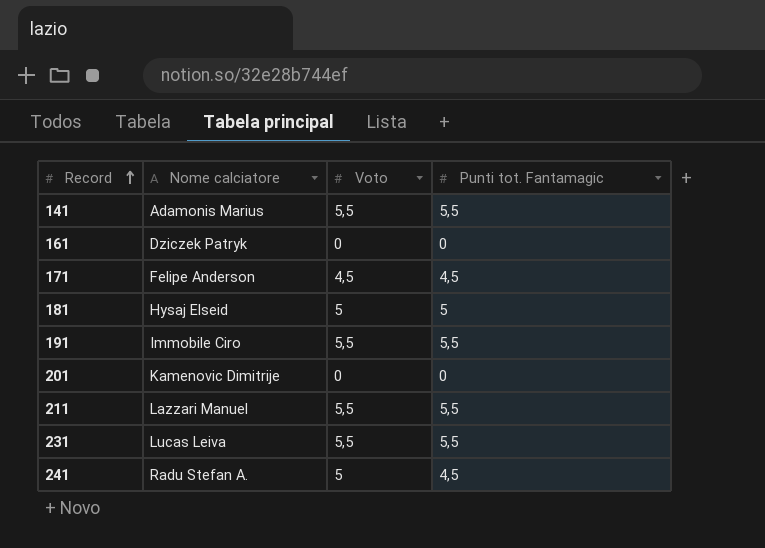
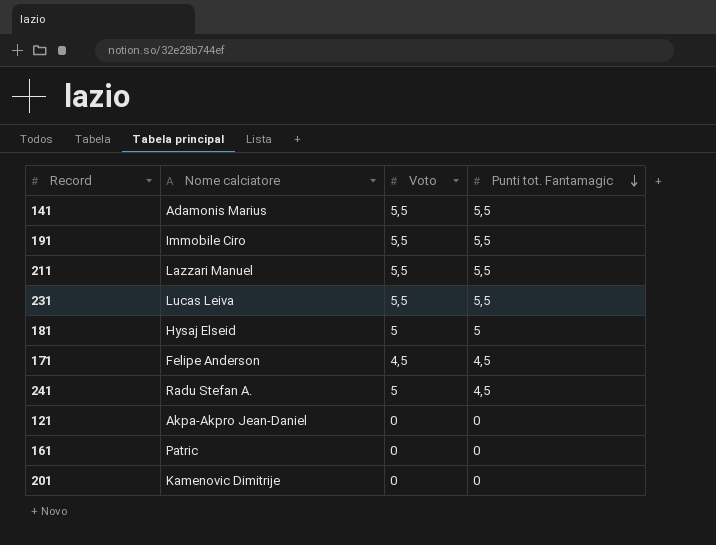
row order: Record ascending -> Punti tot. Fantamagic descending
row 121: none -> Akpa-Akpro Jean-Daniel | 0 | 0
161 | Nome calciatore: Dziczek Patryk -> Patric

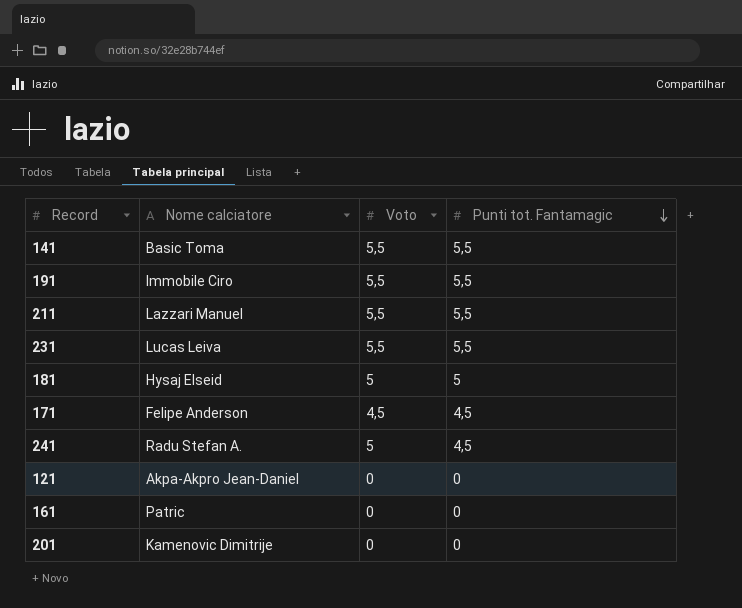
141 | Nome calciatore: Adamonis Marius -> Basic Toma

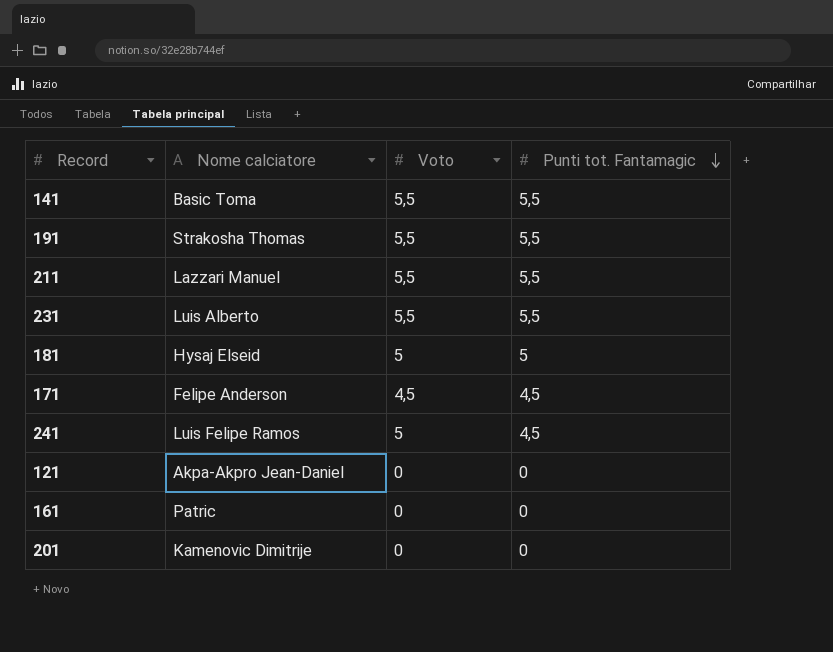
191 | Nome calciatore: Immobile Ciro -> Strakosha Thomas
231 | Nome calciatore: Lucas Leiva -> Luis Alberto
241 | Nome calciatore: Radu Stefan A. -> Luis Felipe Ramos

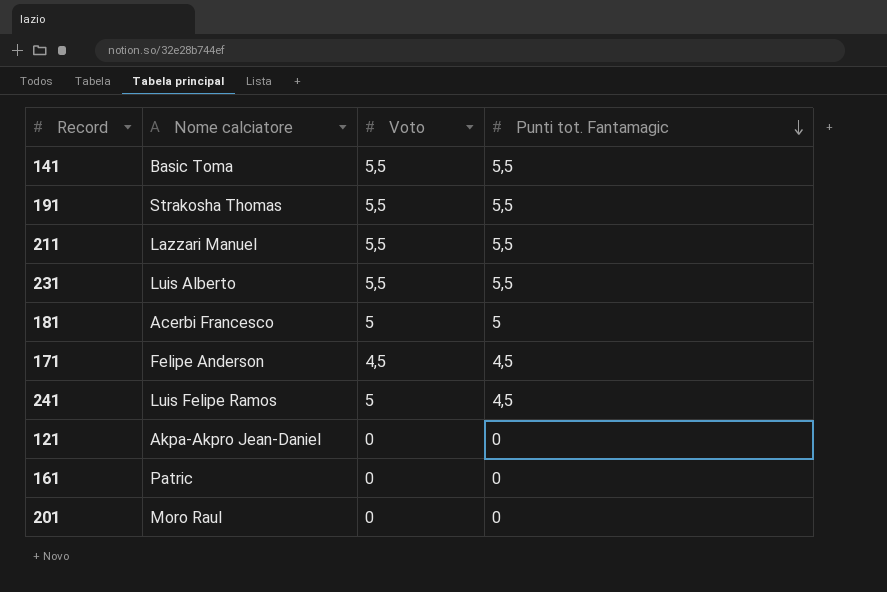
181 | Nome calciatore: Hysaj Elseid -> Acerbi Francesco
201 | Nome calciatore: Kamenovic Dimitrije -> Moro Raul

